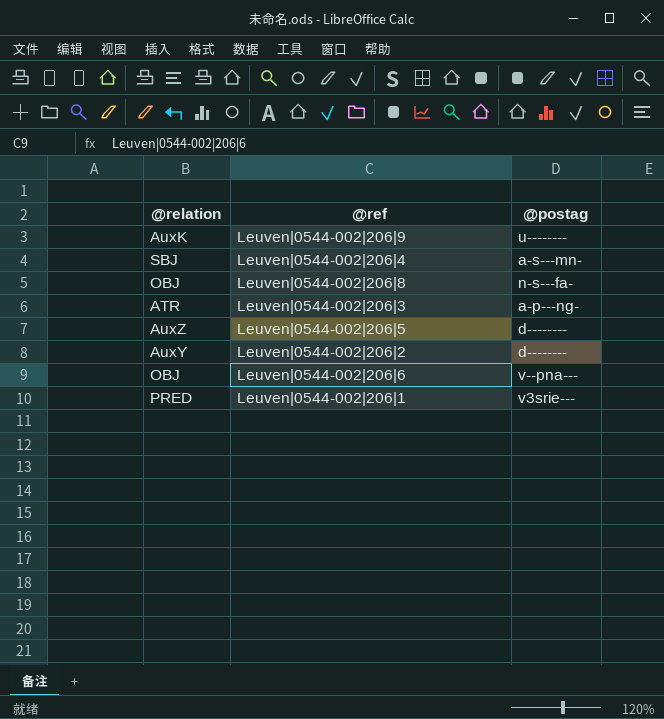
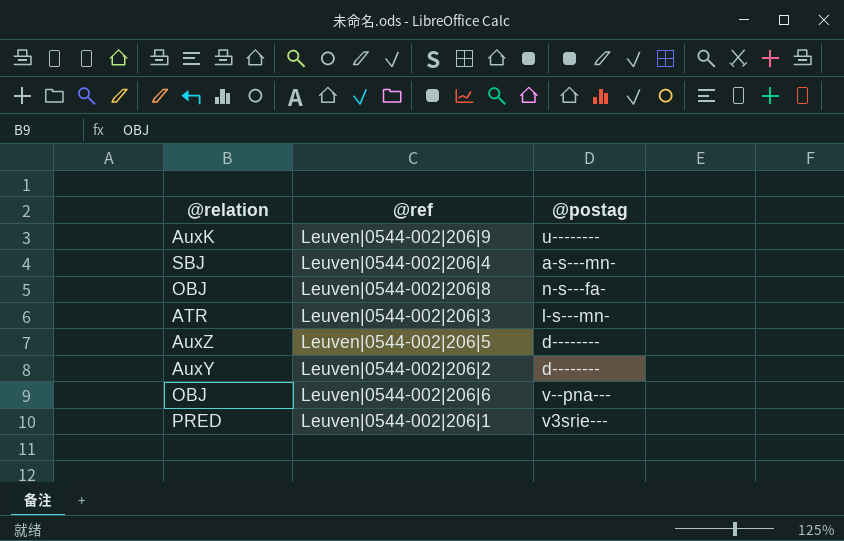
Leuven|0544-002|206|3 | @postag: a-p---ng- -> l-s---mn-

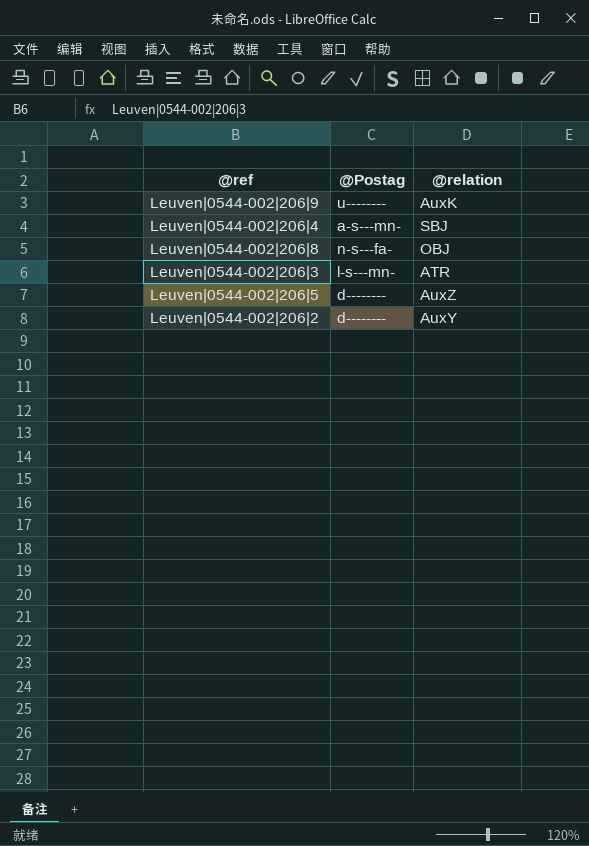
column name: @postag -> @Postag
column @relation | position: 1 -> 3
row Leuven|0544-002|206|6: OBJ | v--pna--- -> none
row Leuven|0544-002|206|1: PRED | v3srie--- -> none

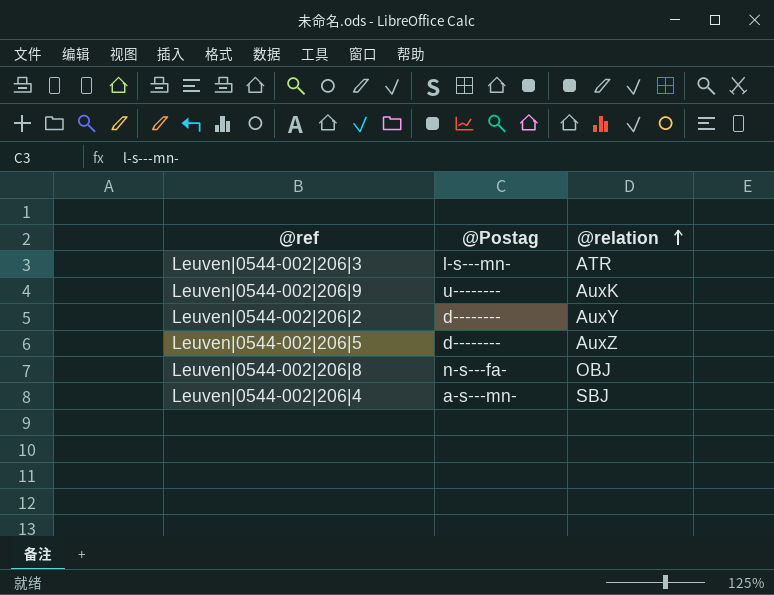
row order: none -> @relation ascending

